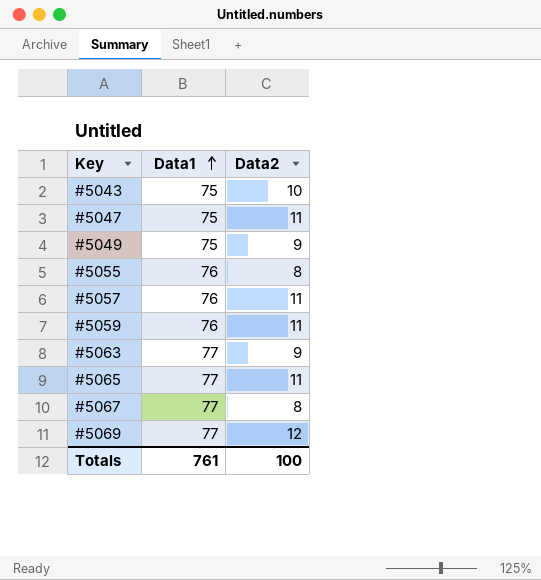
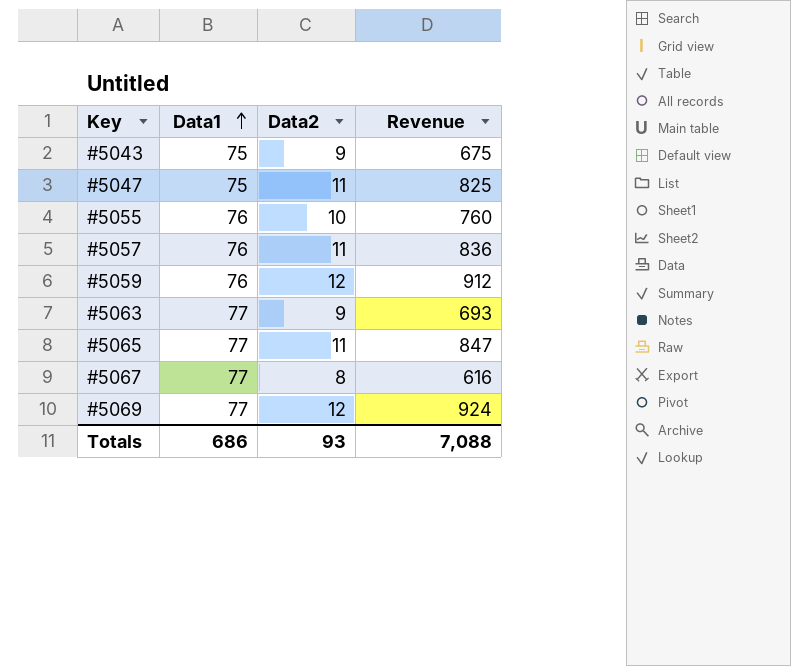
column Revenue | formula: none -> [Data1] * [Data2]
row #5049: 75 | 9 -> none
#5043 | Data2: 10 -> 9
#5055 | Data2: 8 -> 10
#5059 | Data2: 11 -> 12
Totals | Data1: 761 -> 686
Totals | Data2: 100 -> 93

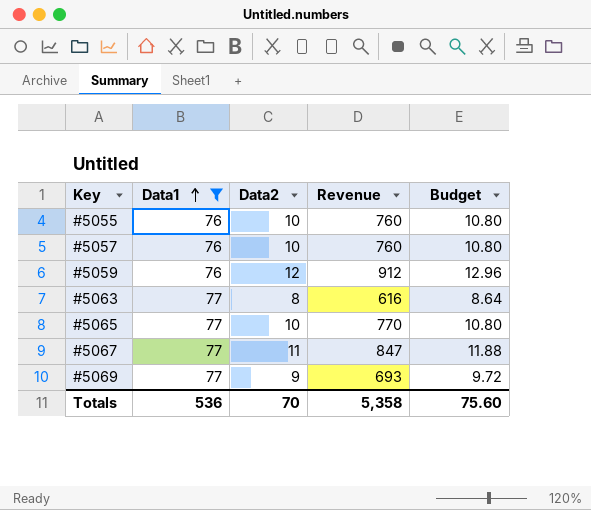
filter: none -> Data1 != 75
column Budget | formula: none -> [Data2] * 1.08
#5057 | Data2: 11 -> 10
#5057 | Revenue: 836 -> 760
#5063 | Data2: 9 -> 8
#5063 | Revenue: 693 -> 616
#5065 | Data2: 11 -> 10
#5065 | Revenue: 847 -> 770
#5067 | Data2: 8 -> 11
#5067 | Revenue: 616 -> 847
#5069 | Data2: 12 -> 9
#5069 | Revenue: 924 -> 693
Totals | Data1: 686 -> 536
Totals | Data2: 93 -> 70
Totals | Revenue: 7,088 -> 5,358

